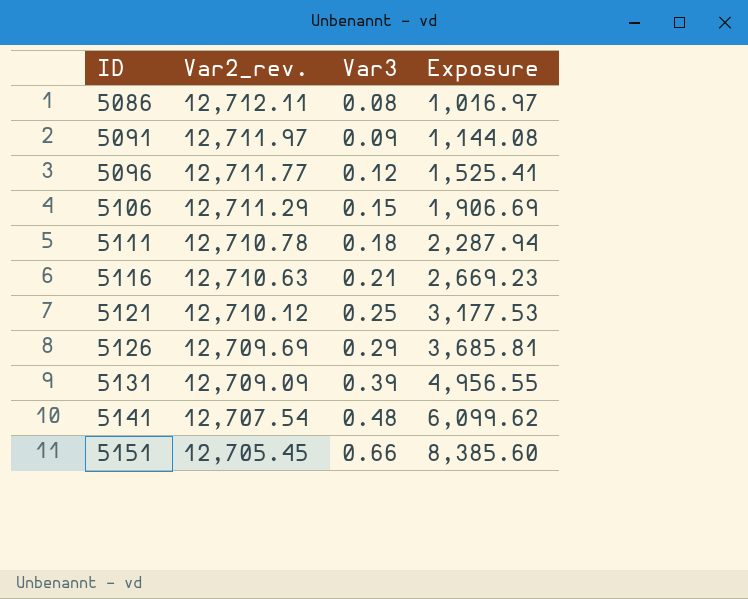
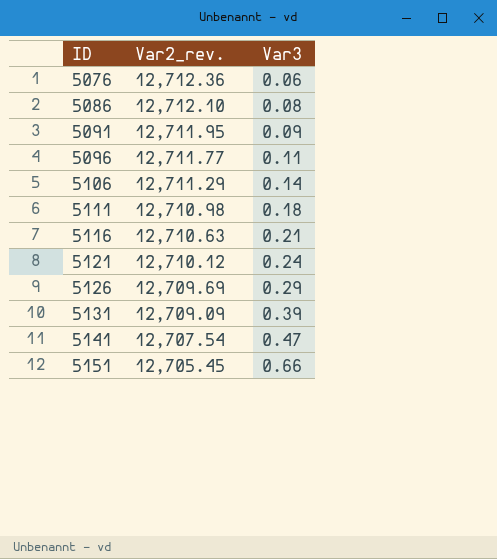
column Exposure | formula: [Var2_rev.] * [Var3] -> none
row 5076: none -> 12,712.36 | 0.06
5086 | Var2_rev.: 12,712.11 -> 12,712.10
5091 | Var2_rev.: 12,711.97 -> 12,711.95
5096 | Var3: 0.12 -> 0.11
5106 | Var3: 0.15 -> 0.14
5111 | Var2_rev.: 12,710.78 -> 12,710.98
5121 | Var3: 0.25 -> 0.24
5141 | Var3: 0.48 -> 0.47

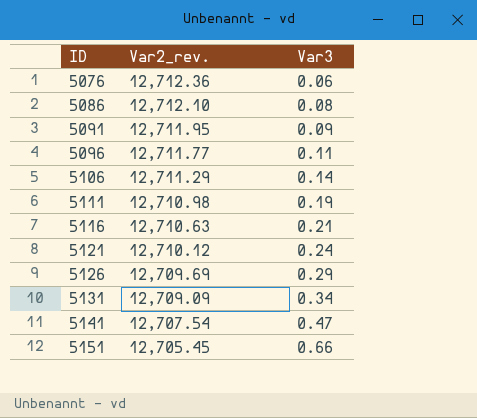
5111 | Var3: 0.18 -> 0.19
5131 | Var3: 0.39 -> 0.34

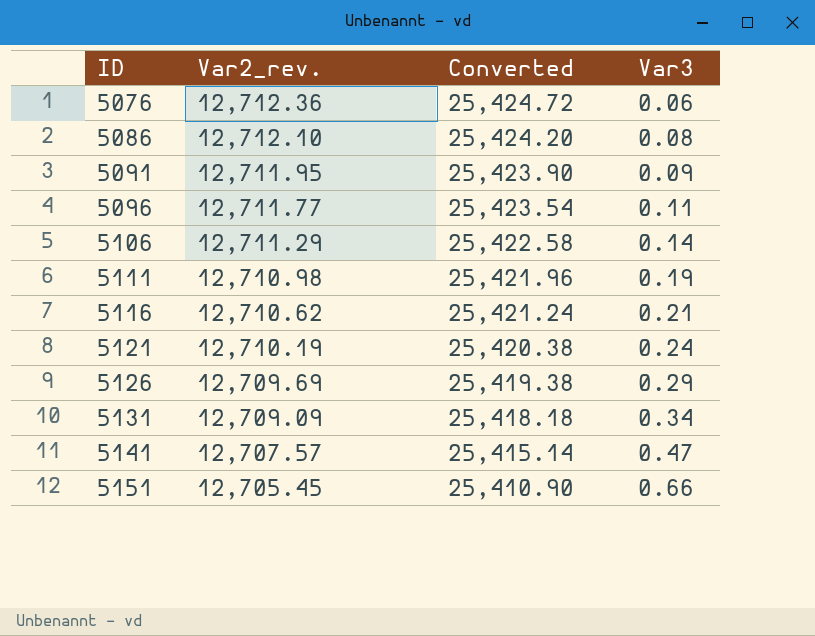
column Converted | formula: none -> [Var2_rev.] * 2
5116 | Var2_rev.: 12,710.63 -> 12,710.62
5121 | Var2_rev.: 12,710.12 -> 12,710.19
5141 | Var2_rev.: 12,707.54 -> 12,707.57

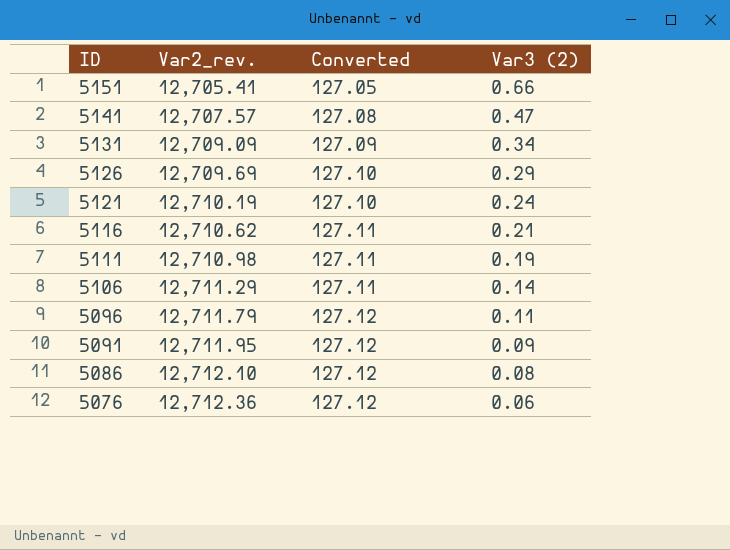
row order: ID ascending -> ID descending
column Converted | formula: [Var2_rev.] * 2 -> [Var2_rev.] * 0.01
column name: Var3 -> Var3 (2)
5151 | Var2_rev.: 12,705.45 -> 12,705.41
5096 | Var2_rev.: 12,711.77 -> 12,711.79

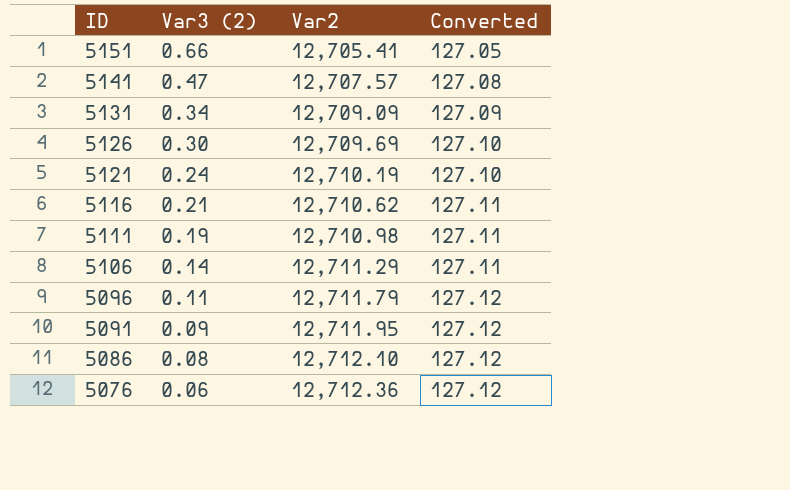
column Var3 (2) | position: 4 -> 2
column name: Var2_rev. -> Var2
5126 | Var3 (2): 0.29 -> 0.30

